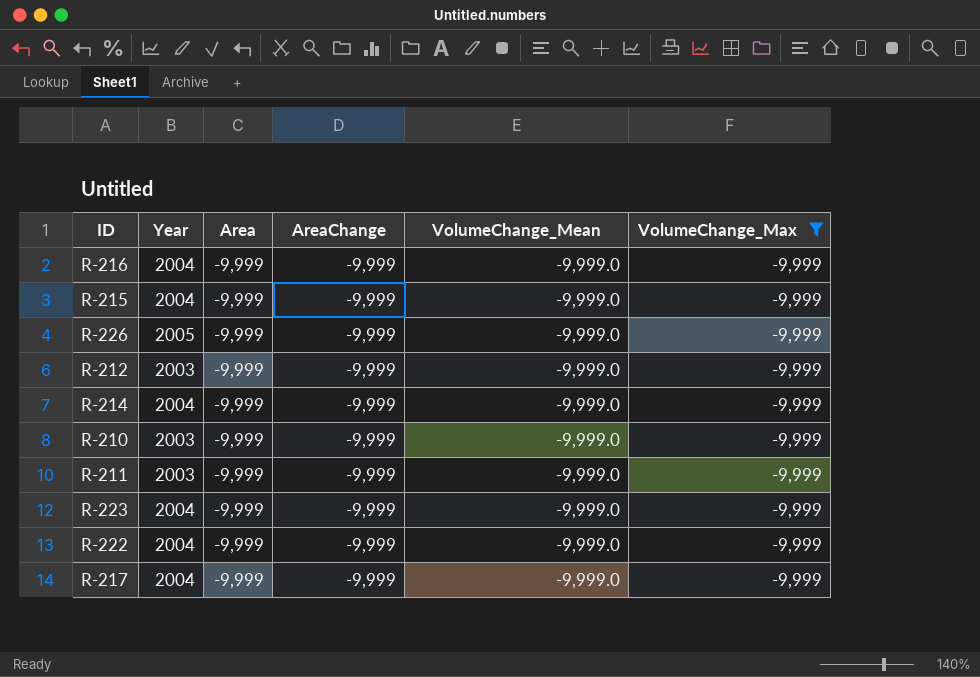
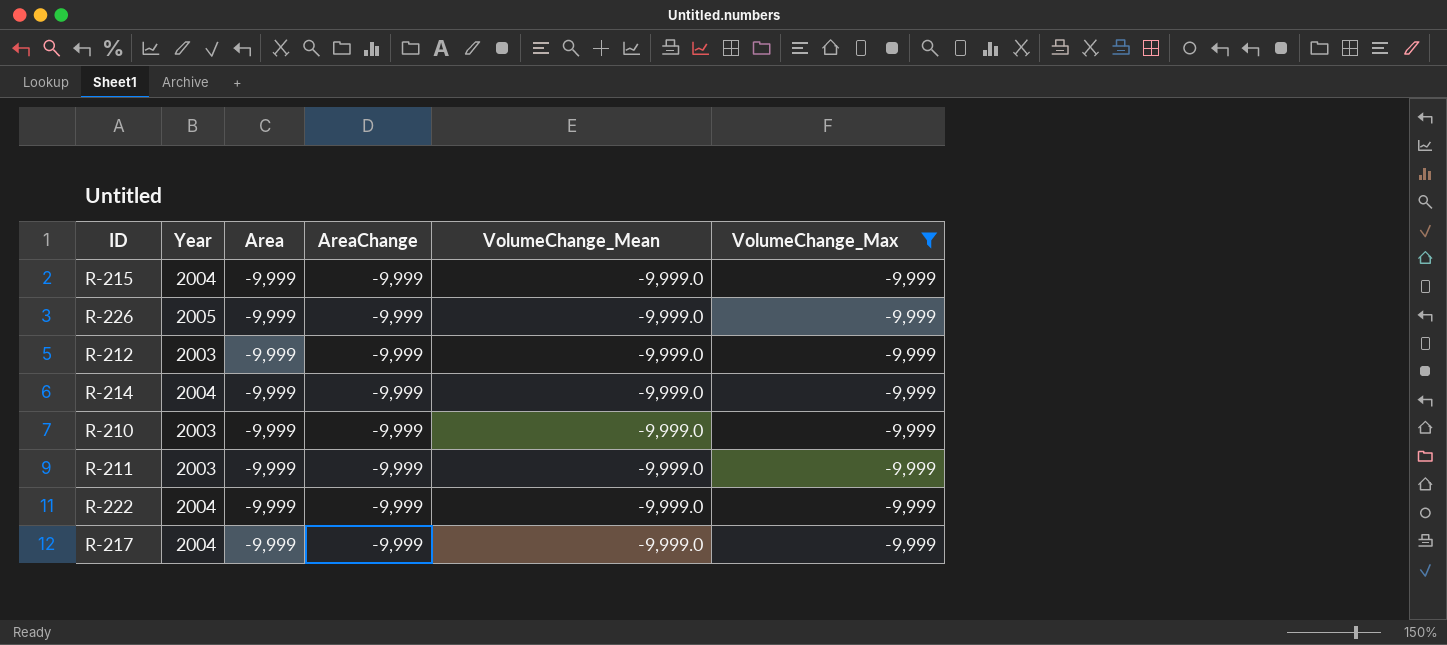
row R-216: 2004 | -9,999 | -9,999 | -9,999.0 | -9,999 -> none
row R-223: 2004 | -9,999 | -9,999 | -9,999.0 | -9,999 -> none

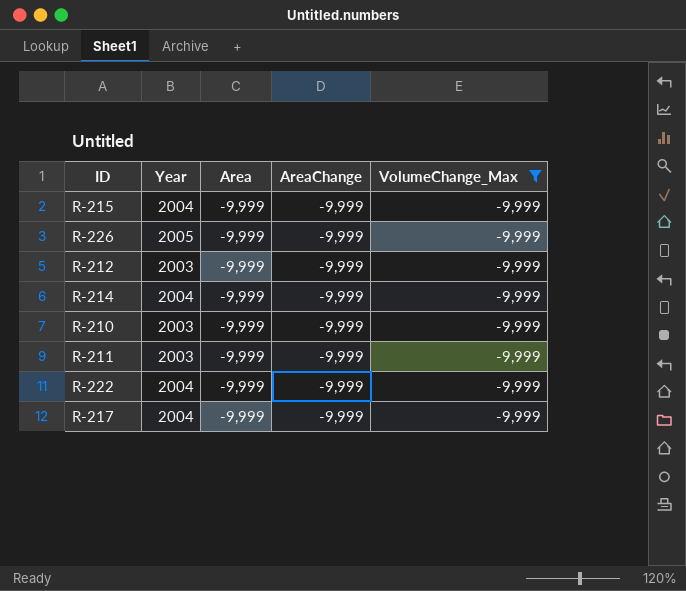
column VolumeChange_Mean | position: 5 -> none

